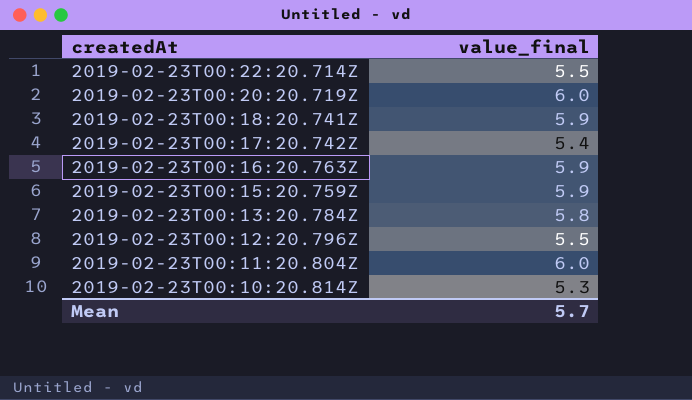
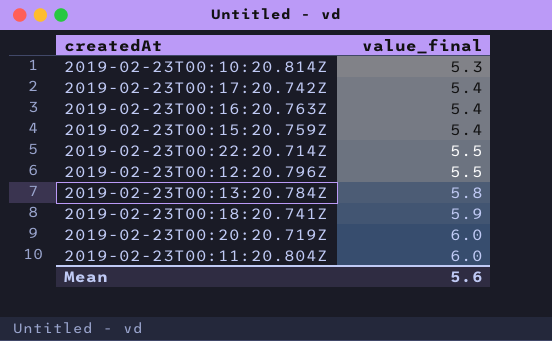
row order: createdAt descending -> value_final ascending
2019-02-23T00:16:20.763Z | value_final: 5.9 -> 5.4
2019-02-23T00:15:20.759Z | value_final: 5.9 -> 5.4
Mean | value_final: 5.7 -> 5.6

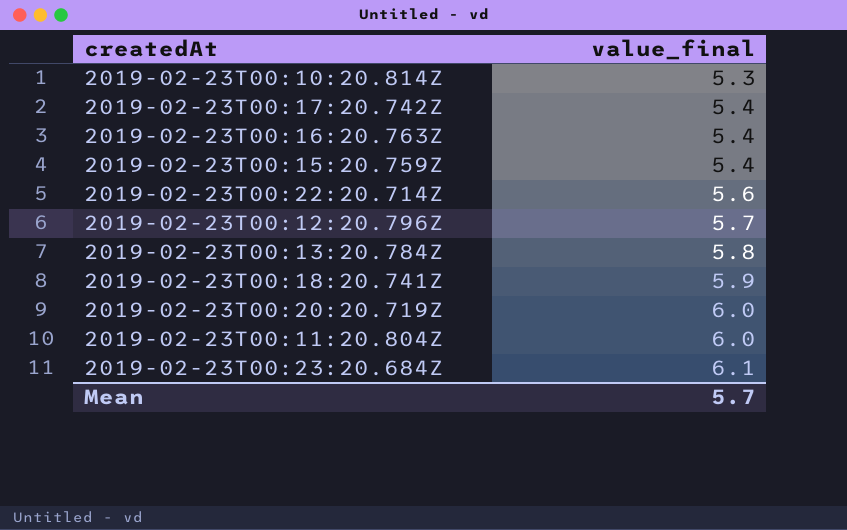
2019-02-23T00:22:20.714Z | value_final: 5.5 -> 5.6
2019-02-23T00:12:20.796Z | value_final: 5.5 -> 5.7
row 2019-02-23T00:23:20.684Z: none -> 6.1
Mean | value_final: 5.6 -> 5.7

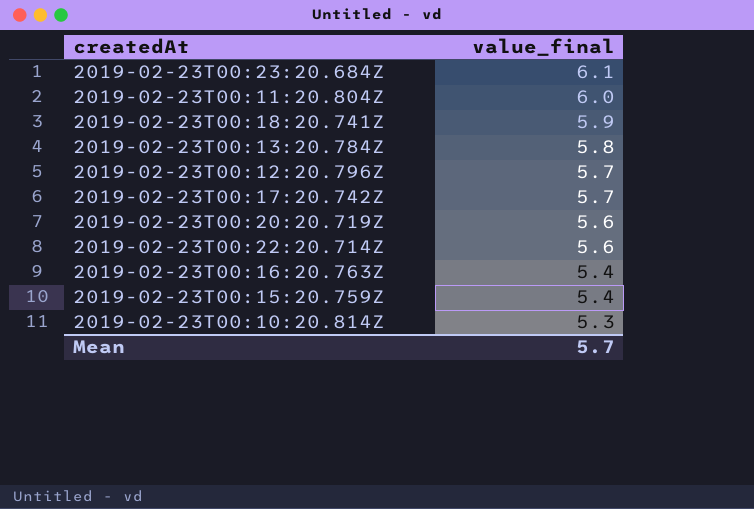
row order: value_final ascending -> value_final descending
2019-02-23T00:17:20.742Z | value_final: 5.4 -> 5.7
2019-02-23T00:20:20.719Z | value_final: 6.0 -> 5.6

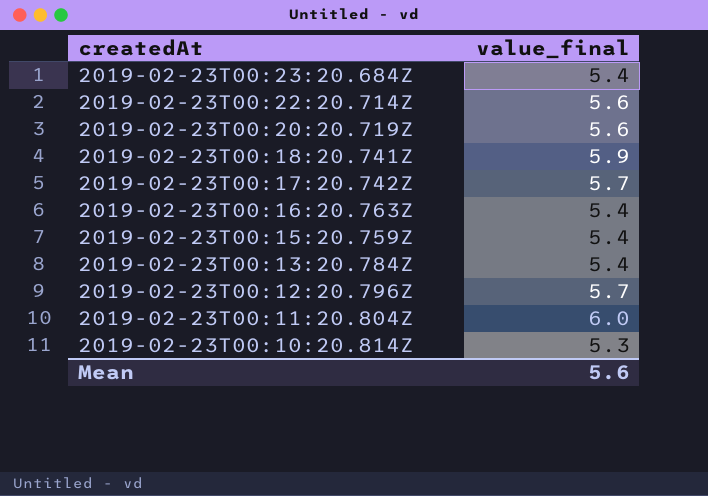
row order: value_final descending -> createdAt descending
2019-02-23T00:23:20.684Z | value_final: 6.1 -> 5.4
2019-02-23T00:13:20.784Z | value_final: 5.8 -> 5.4
Mean | value_final: 5.7 -> 5.6

